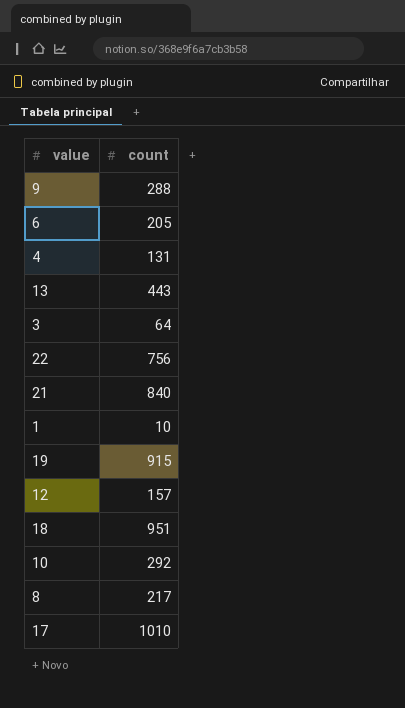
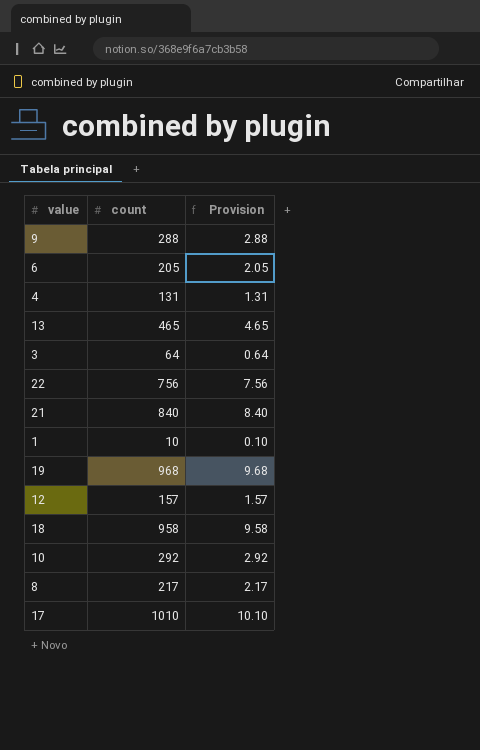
column Provision | formula: none -> [count] * 0.01
13 | count: 443 -> 465
19 | count: 915 -> 968
18 | count: 951 -> 958

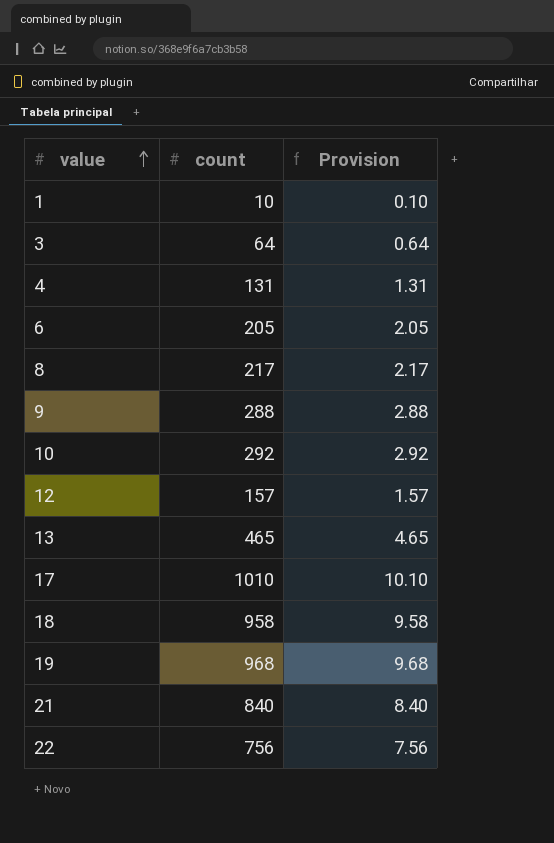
row order: none -> value ascending

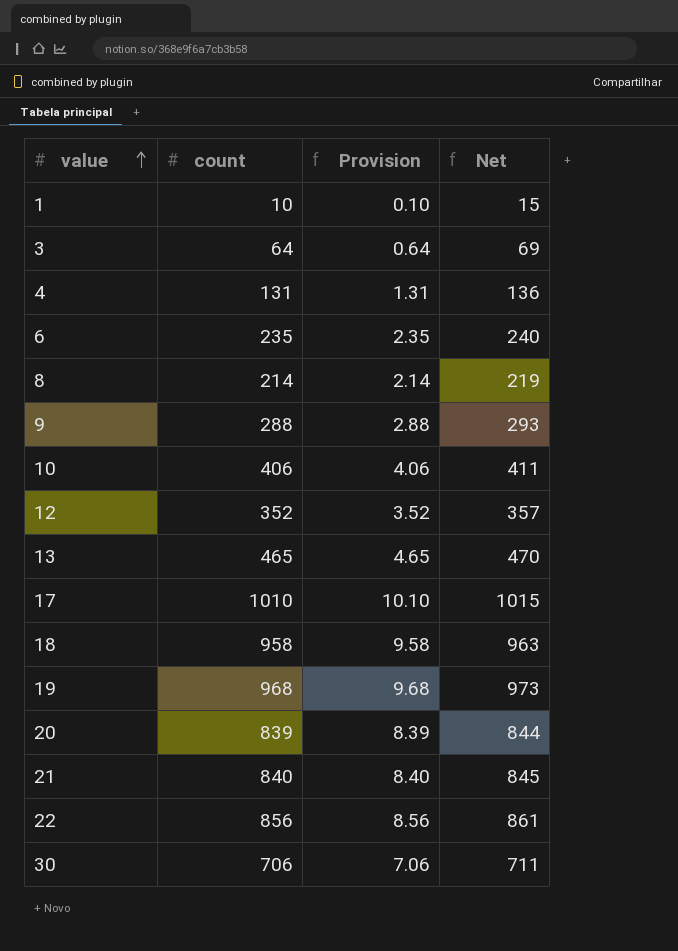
column Net | formula: none -> [count] + 5
6 | count: 205 -> 235
6 | Provision: 2.05 -> 2.35
8 | count: 217 -> 214
8 | Provision: 2.17 -> 2.14
10 | count: 292 -> 406
10 | Provision: 2.92 -> 4.06
12 | count: 157 -> 352
12 | Provision: 1.57 -> 3.52
row 20: none -> 839 | 8.39 | 844
22 | count: 756 -> 856
22 | Provision: 7.56 -> 8.56
row 30: none -> 706 | 7.06 | 711

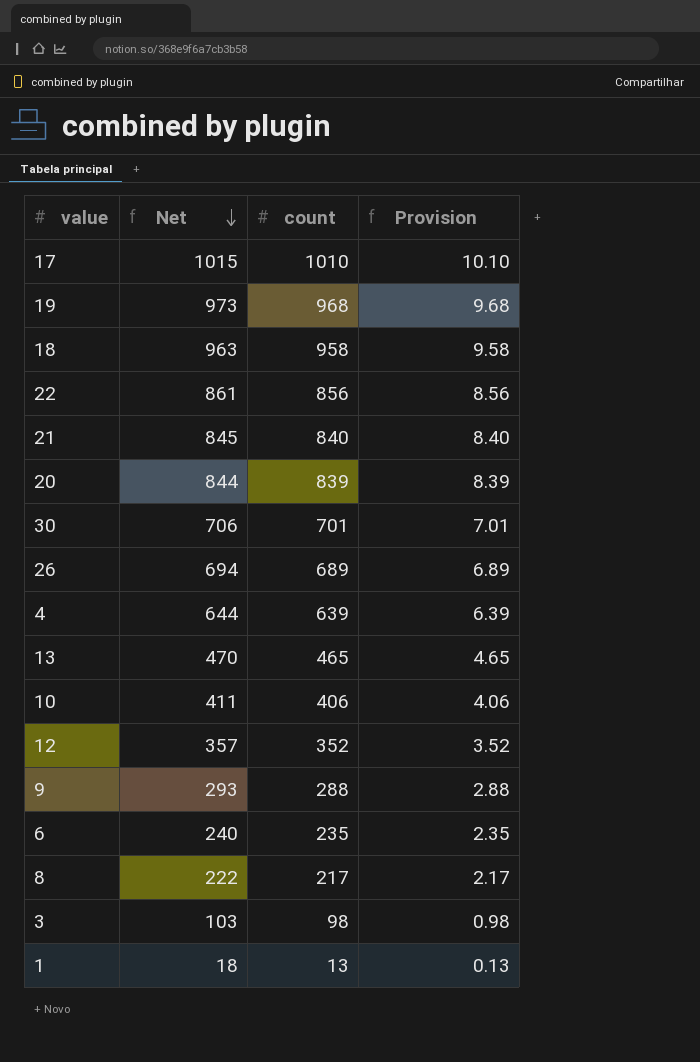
row order: value ascending -> Net descending
column Net | position: 4 -> 2
30 | Net: 711 -> 706
30 | count: 706 -> 701
30 | Provision: 7.06 -> 7.01
row 26: none -> 694 | 689 | 6.89
4 | Net: 136 -> 644
4 | count: 131 -> 639
4 | Provision: 1.31 -> 6.39
8 | Net: 219 -> 222
8 | count: 214 -> 217
8 | Provision: 2.14 -> 2.17
3 | Net: 69 -> 103
3 | count: 64 -> 98
3 | Provision: 0.64 -> 0.98
1 | Net: 15 -> 18
1 | count: 10 -> 13
1 | Provision: 0.10 -> 0.13

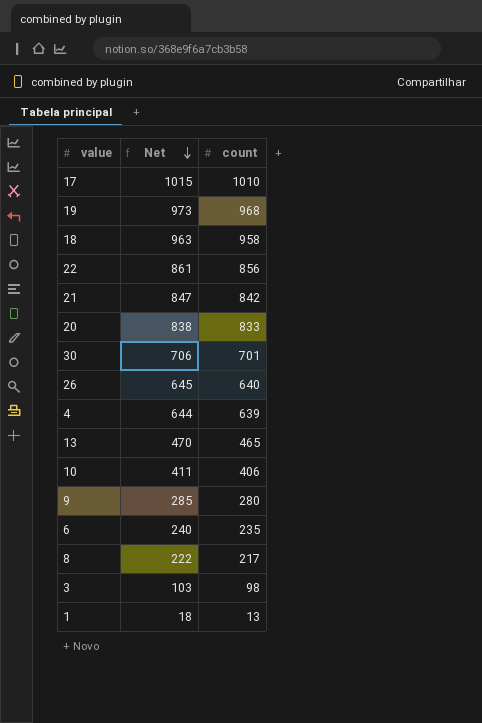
column Provision | formula: [count] * 0.01 -> none
row 12: 357 | 352 | 3.52 -> none
21 | Net: 845 -> 847
21 | count: 840 -> 842
20 | Net: 844 -> 838
20 | count: 839 -> 833
26 | Net: 694 -> 645
26 | count: 689 -> 640
9 | Net: 293 -> 285
9 | count: 288 -> 280

